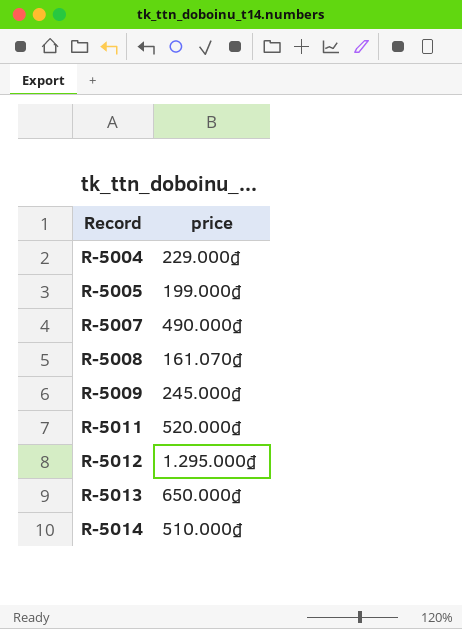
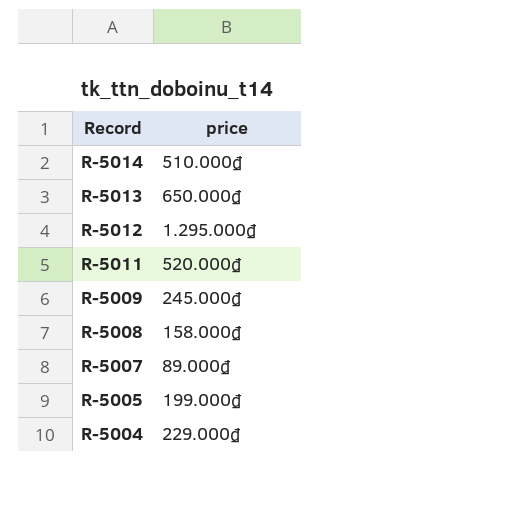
row order: Record ascending -> Record descending
R-5008 | price: 161.070₫ -> 158.000₫
R-5007 | price: 490.000₫ -> 89.000₫

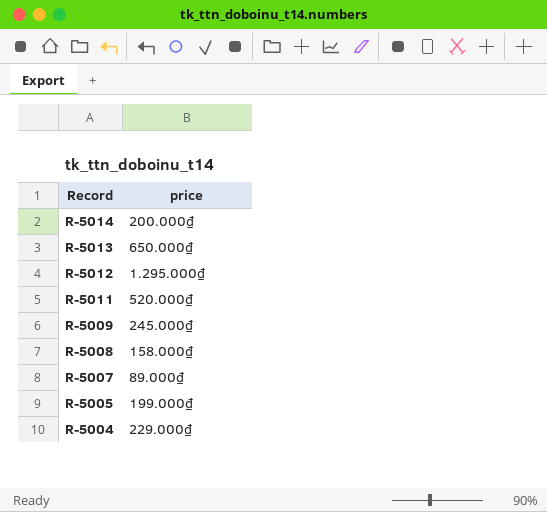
R-5014 | price: 510.000₫ -> 200.000₫

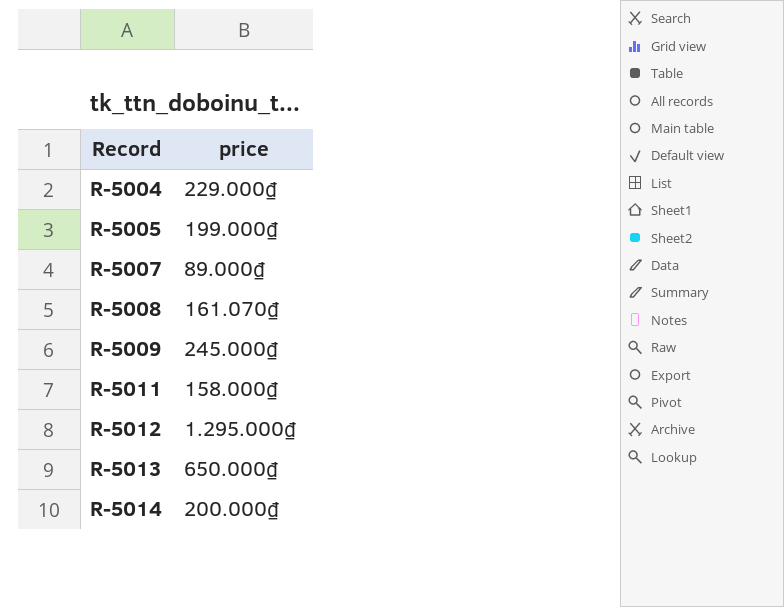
row order: Record descending -> Record ascending
R-5008 | price: 158.000₫ -> 161.070₫
R-5011 | price: 520.000₫ -> 158.000₫

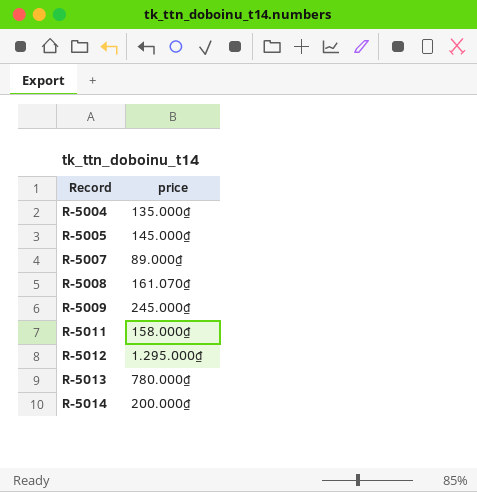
R-5004 | price: 229.000₫ -> 135.000₫
R-5005 | price: 199.000₫ -> 145.000₫
R-5013 | price: 650.000₫ -> 780.000₫

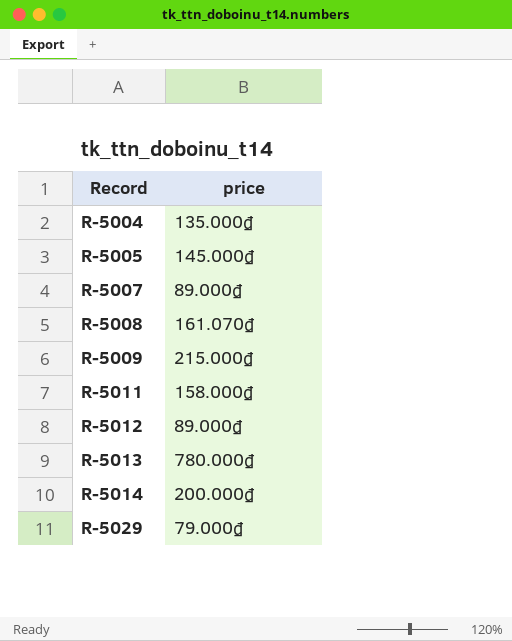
R-5009 | price: 245.000₫ -> 215.000₫
R-5012 | price: 1.295.000₫ -> 89.000₫
row R-5029: none -> 79.000₫

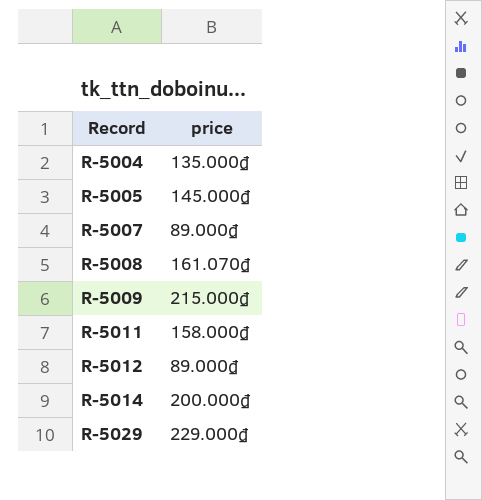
row R-5013: 780.000₫ -> none
R-5029 | price: 79.000₫ -> 229.000₫

